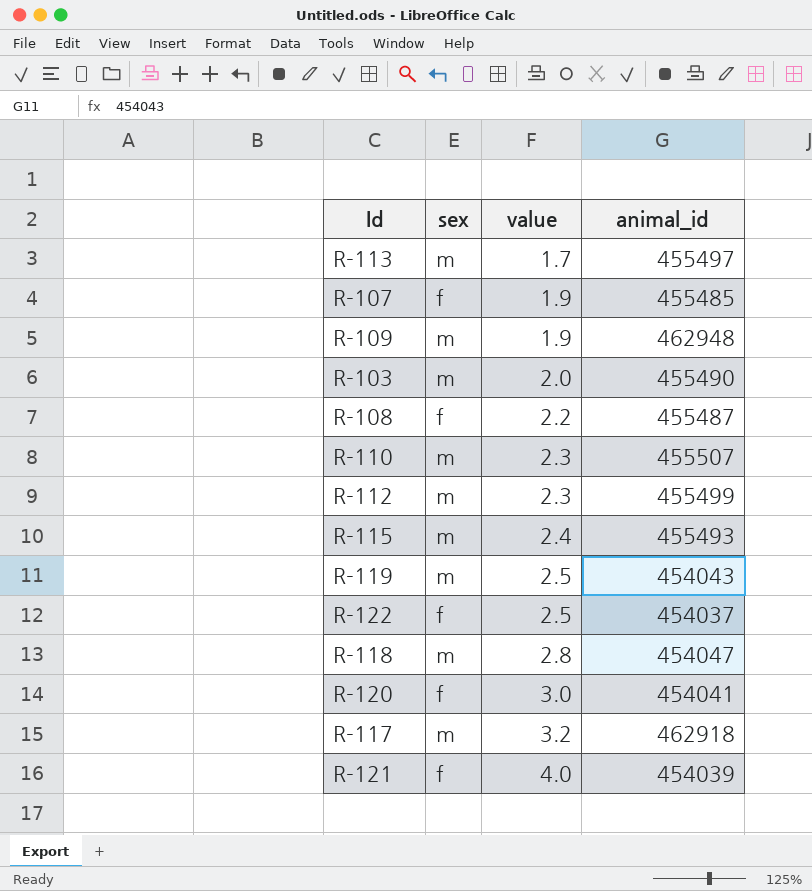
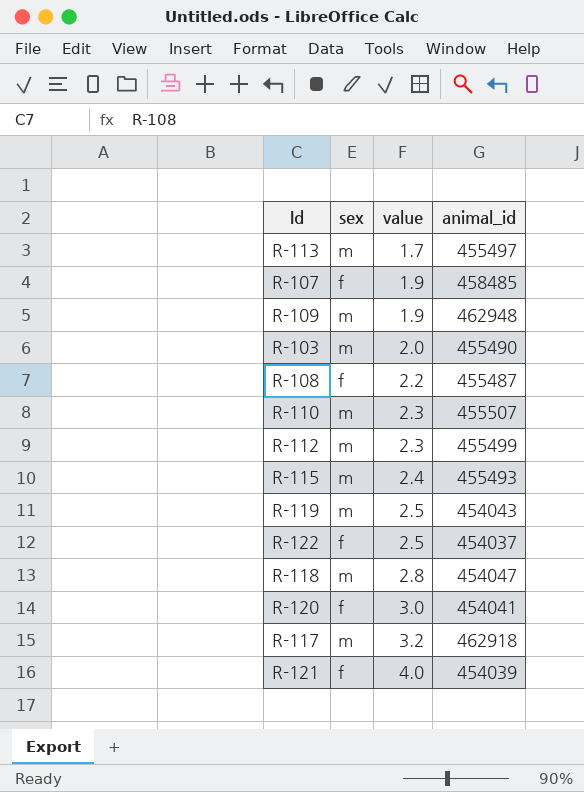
R-107 | animal_id: 455485 -> 458485

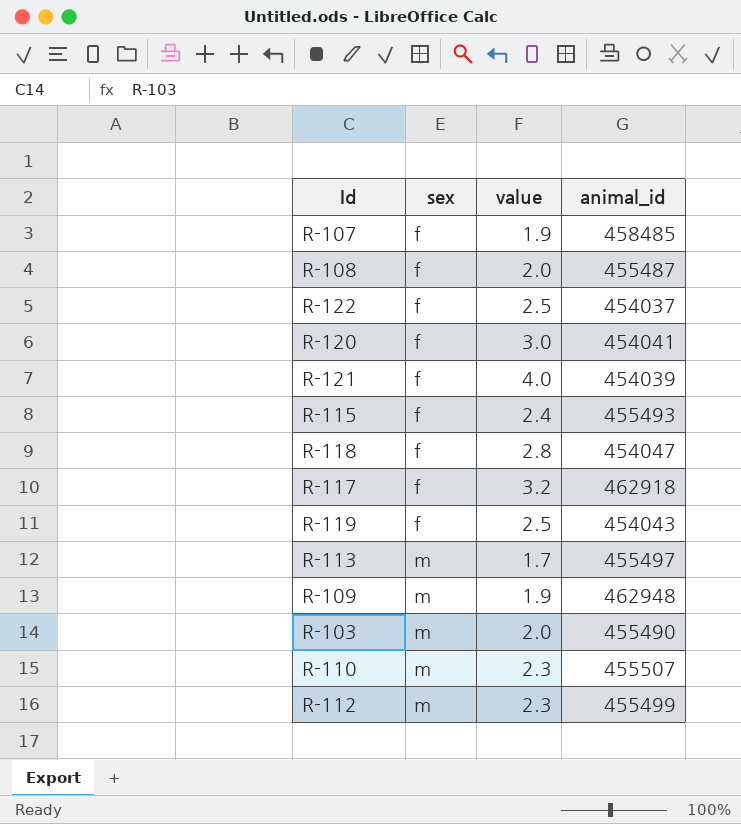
row order: value ascending -> sex ascending
R-108 | value: 2.2 -> 2.0
R-115 | sex: m -> f
R-118 | sex: m -> f
R-117 | sex: m -> f
R-119 | sex: m -> f

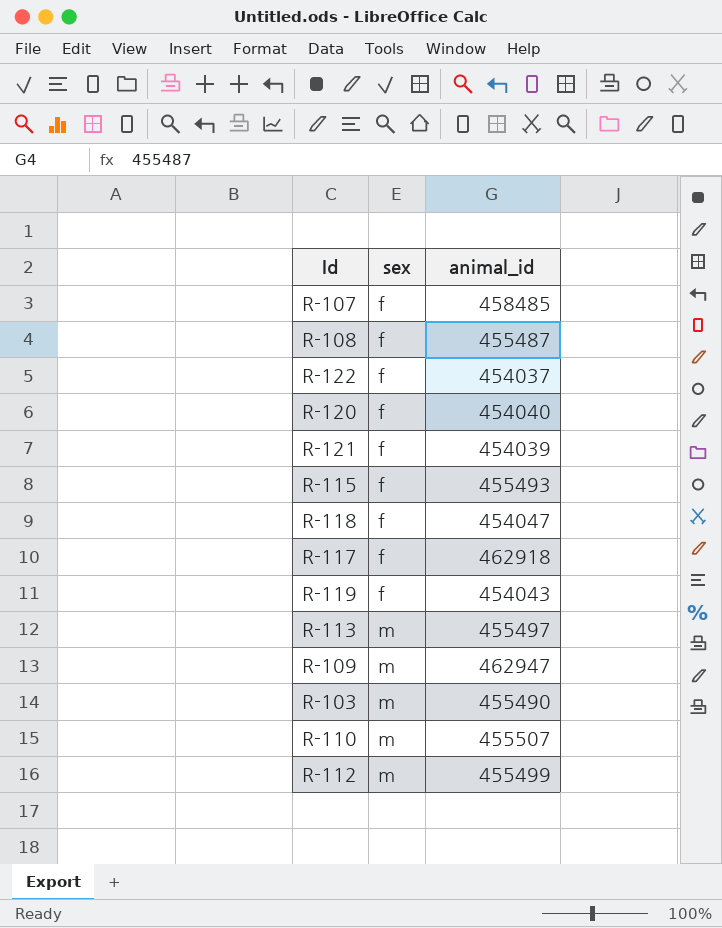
column value | position: 3 -> none
R-120 | animal_id: 454041 -> 454040
R-109 | animal_id: 462948 -> 462947

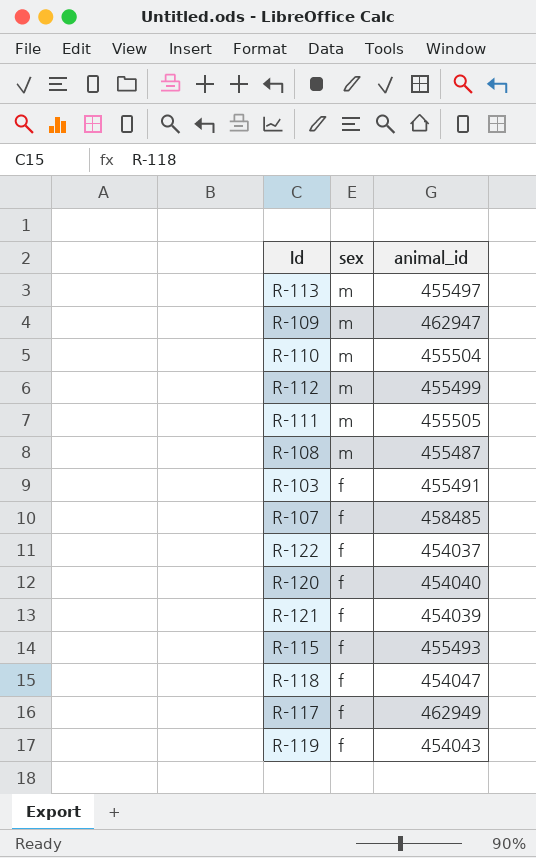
row order: sex ascending -> sex descending
R-110 | animal_id: 455507 -> 455504
row R-111: none -> m | 455505
R-108 | sex: f -> m
R-103 | sex: m -> f
R-103 | animal_id: 455490 -> 455491
R-117 | animal_id: 462918 -> 462949

